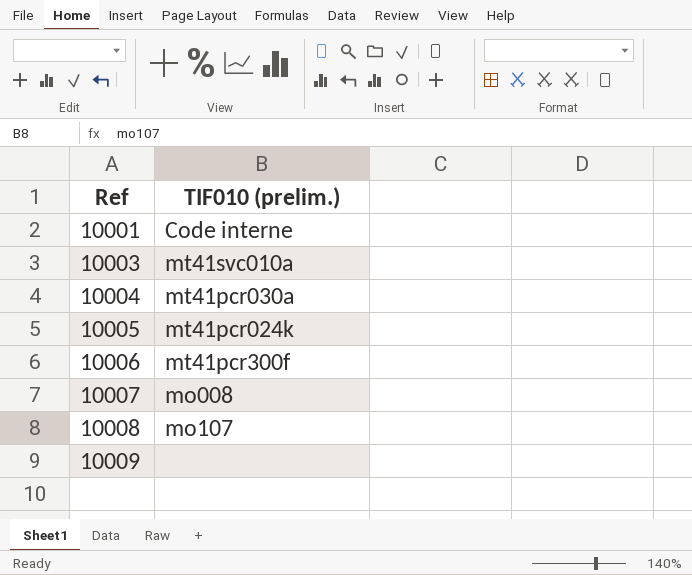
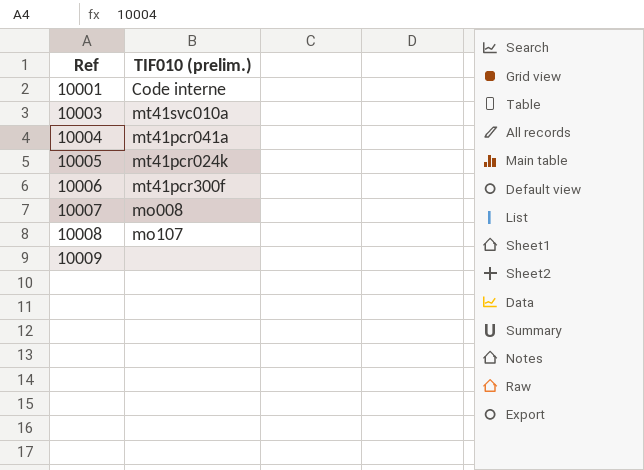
10004 | TIF010 (prelim.): mt41pcr030a -> mt41pcr041a

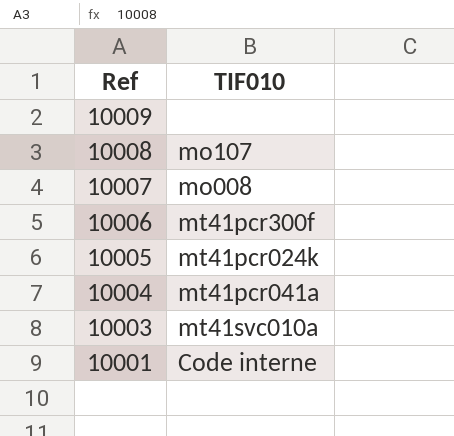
row order: Ref ascending -> Ref descending
column name: TIF010 (prelim.) -> TIF010

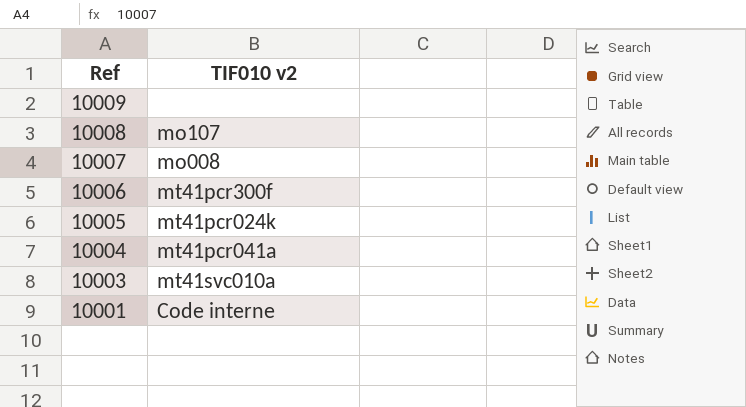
column name: TIF010 -> TIF010 v2

